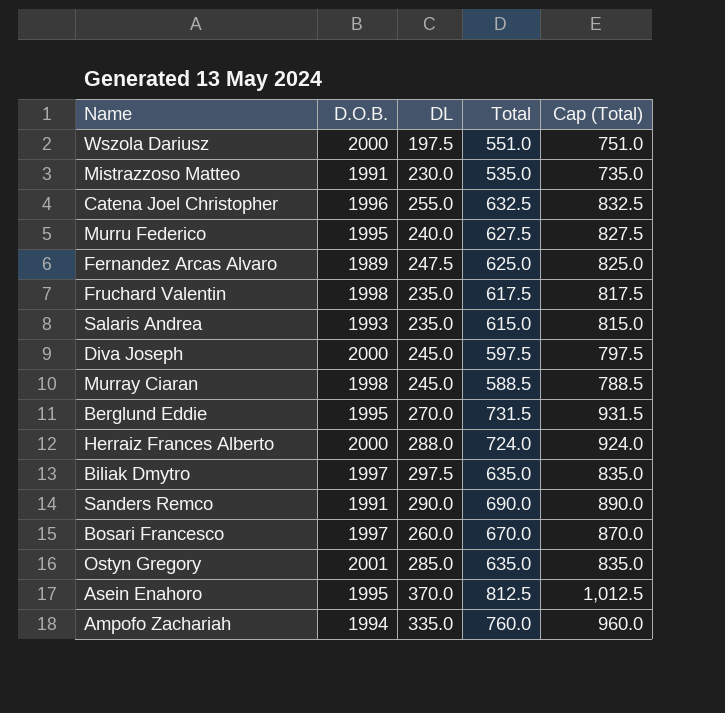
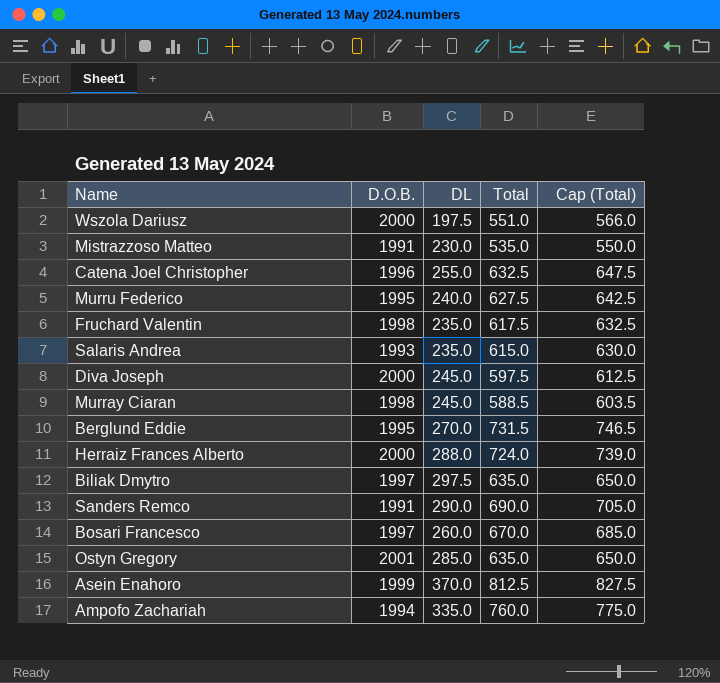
column Cap (Total) | formula: [Total] + 200 -> [Total] + 15
row Fernandez Arcas Alvaro: 1989 | 247.5 | 625.0 | 825.0 -> none
Asein Enahoro | D.O.B.: 1995 -> 1999

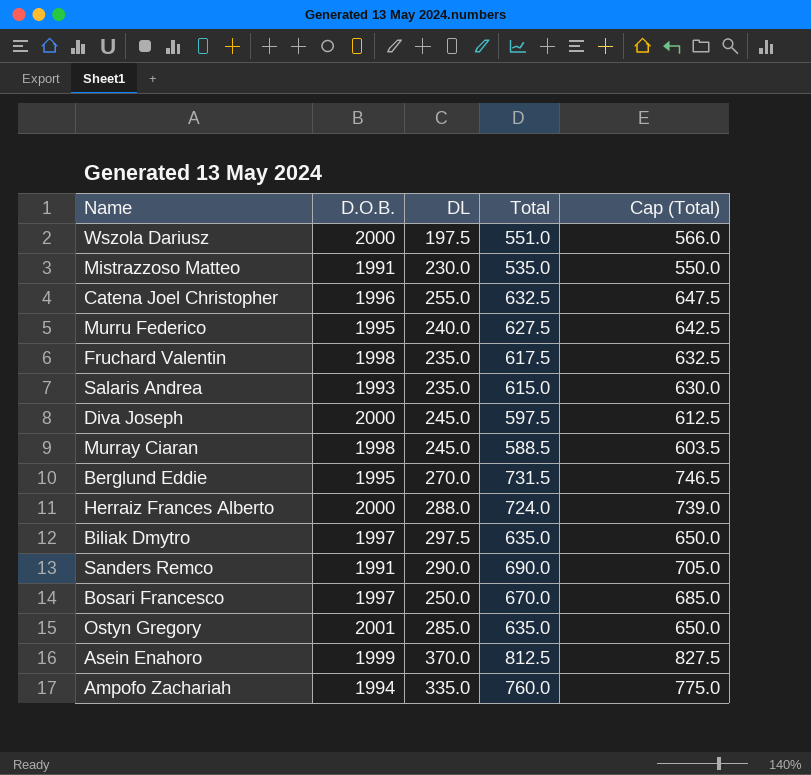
Bosari Francesco | DL: 260.0 -> 250.0

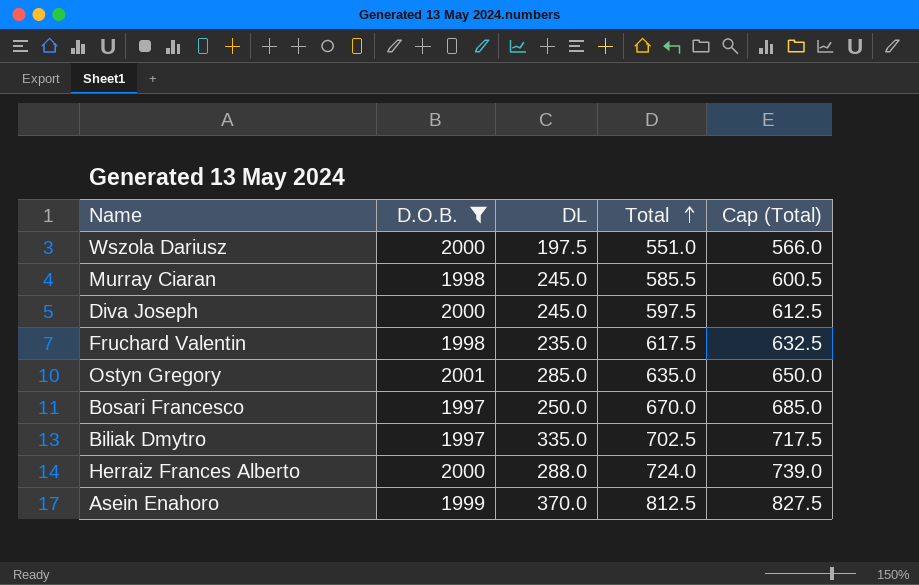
filter: none -> D.O.B. >= 1997
row order: none -> Total ascending
Murray Ciaran | Total: 588.5 -> 585.5
Murray Ciaran | Cap (Total): 603.5 -> 600.5
Biliak Dmytro | DL: 297.5 -> 335.0
Biliak Dmytro | Total: 635.0 -> 702.5
Biliak Dmytro | Cap (Total): 650.0 -> 717.5

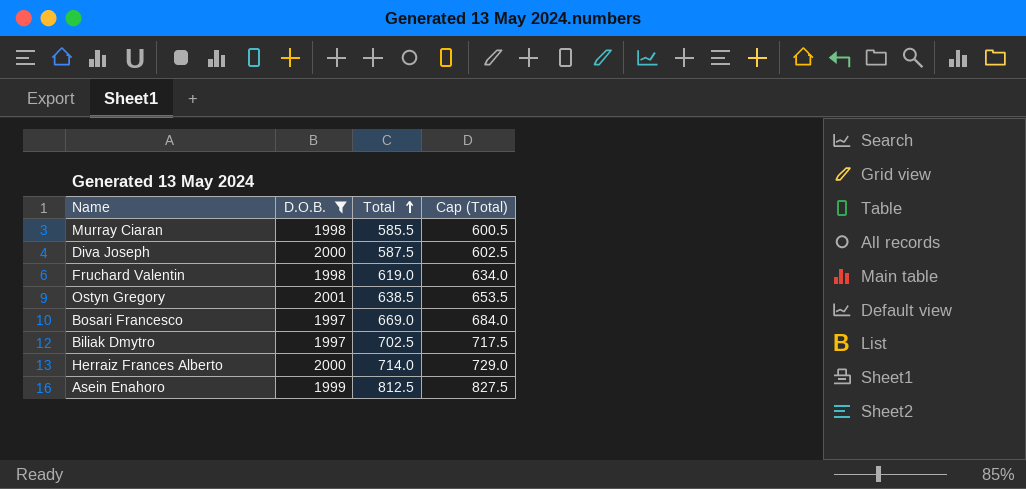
column DL | position: 3 -> none
row Wszola Dariusz: 2000 | 197.5 | 551.0 | 566.0 -> none
Diva Joseph | Total: 597.5 -> 587.5
Diva Joseph | Cap (Total): 612.5 -> 602.5
Fruchard Valentin | Total: 617.5 -> 619.0
Fruchard Valentin | Cap (Total): 632.5 -> 634.0
Ostyn Gregory | Total: 635.0 -> 638.5
Ostyn Gregory | Cap (Total): 650.0 -> 653.5
Bosari Francesco | Total: 670.0 -> 669.0
Bosari Francesco | Cap (Total): 685.0 -> 684.0
Herraiz Frances Alberto | Total: 724.0 -> 714.0
Herraiz Frances Alberto | Cap (Total): 739.0 -> 729.0

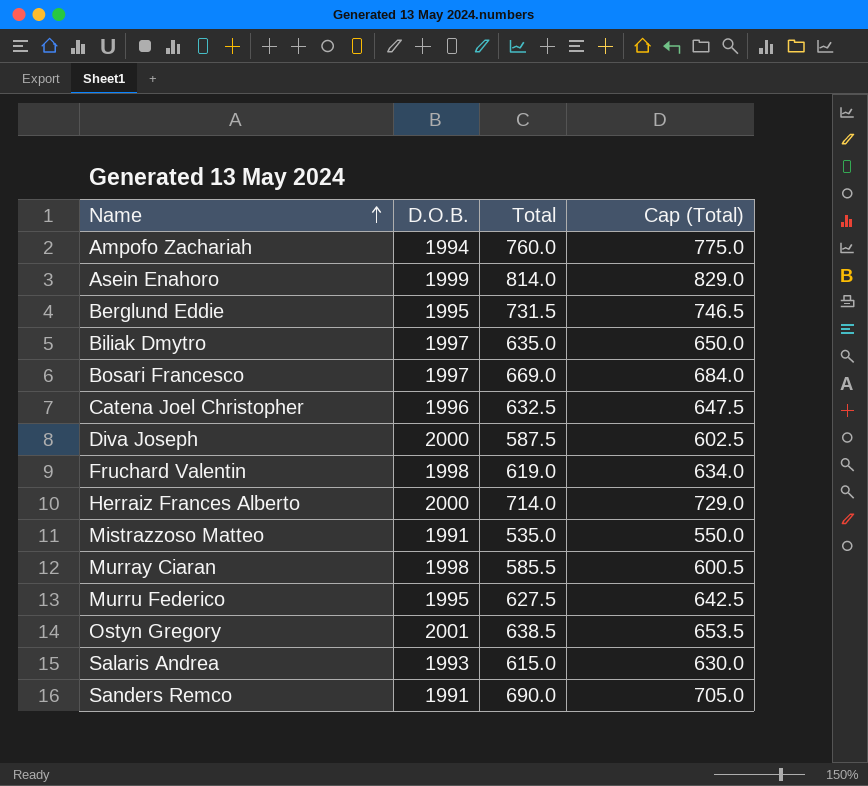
filter: D.O.B. >= 1997 -> none
row order: Total ascending -> Name ascending
Asein Enahoro | Total: 812.5 -> 814.0
Asein Enahoro | Cap (Total): 827.5 -> 829.0
Biliak Dmytro | Total: 702.5 -> 635.0
Biliak Dmytro | Cap (Total): 717.5 -> 650.0

